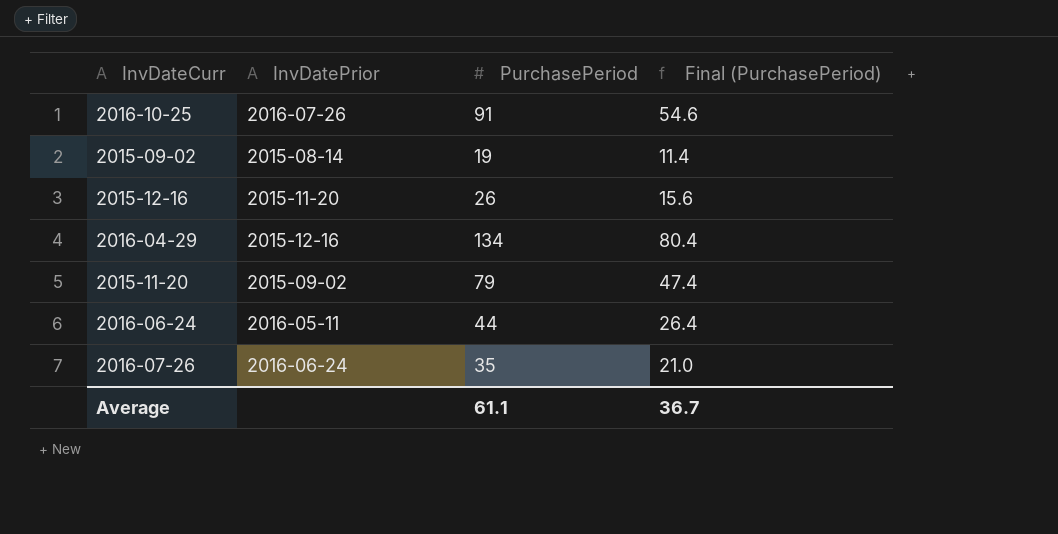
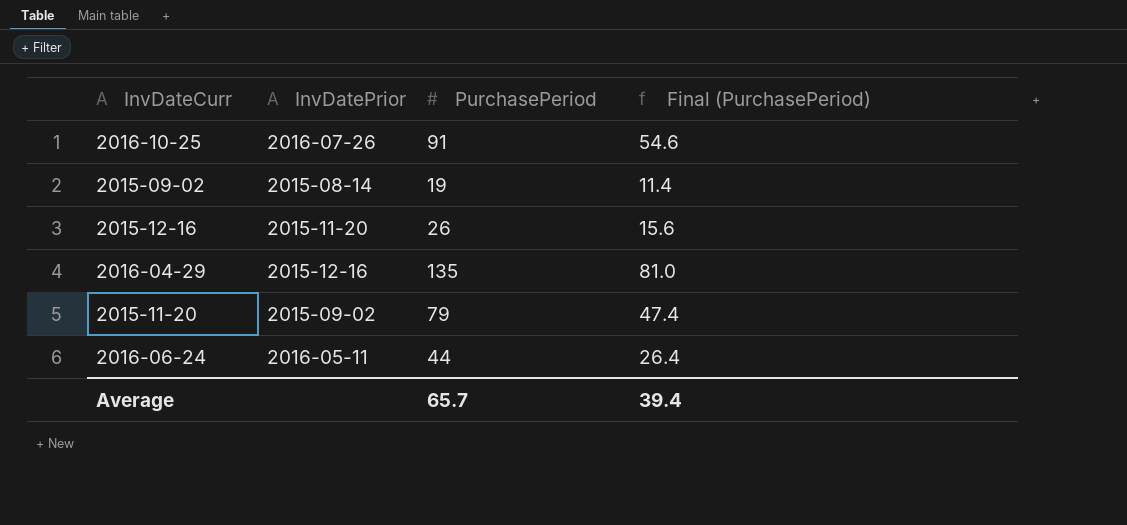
row 2016-07-26: 2016-06-24 | 35 | 21.0 -> none
2016-04-29 | PurchasePeriod: 134 -> 135
2016-04-29 | Final (PurchasePeriod): 80.4 -> 81.0
Average | PurchasePeriod: 61.1 -> 65.7
Average | Final (PurchasePeriod): 36.7 -> 39.4

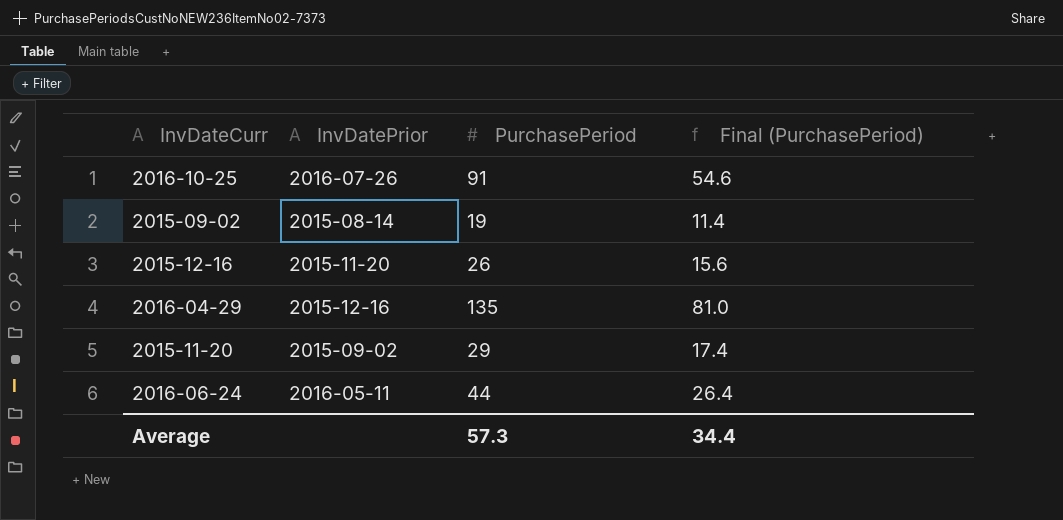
2015-11-20 | PurchasePeriod: 79 -> 29
2015-11-20 | Final (PurchasePeriod): 47.4 -> 17.4
Average | PurchasePeriod: 65.7 -> 57.3
Average | Final (PurchasePeriod): 39.4 -> 34.4

